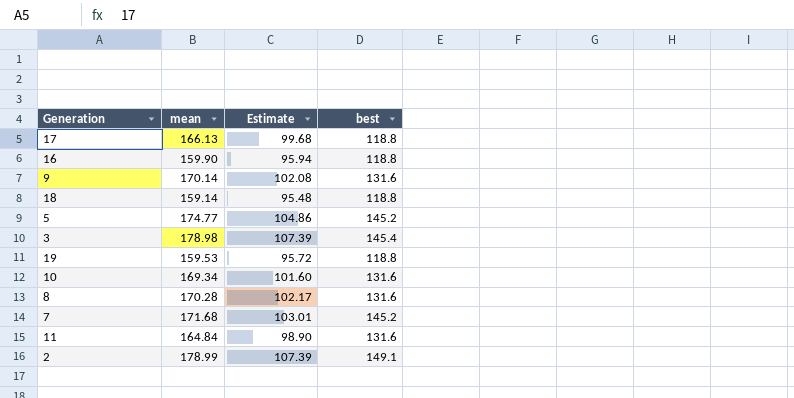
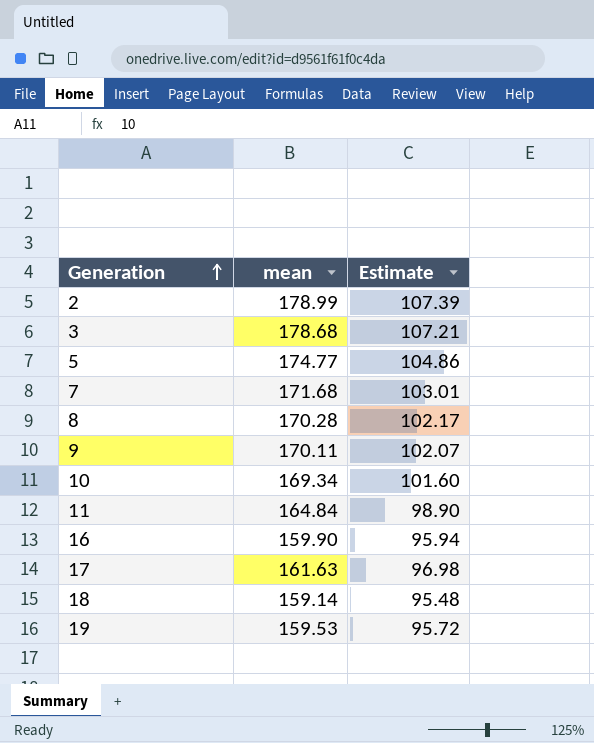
row order: none -> Generation ascending
column best | position: 4 -> none
3 | mean: 178.98 -> 178.68
3 | Estimate: 107.39 -> 107.21
9 | mean: 170.14 -> 170.11
9 | Estimate: 102.08 -> 102.07
17 | mean: 166.13 -> 161.63
17 | Estimate: 99.68 -> 96.98

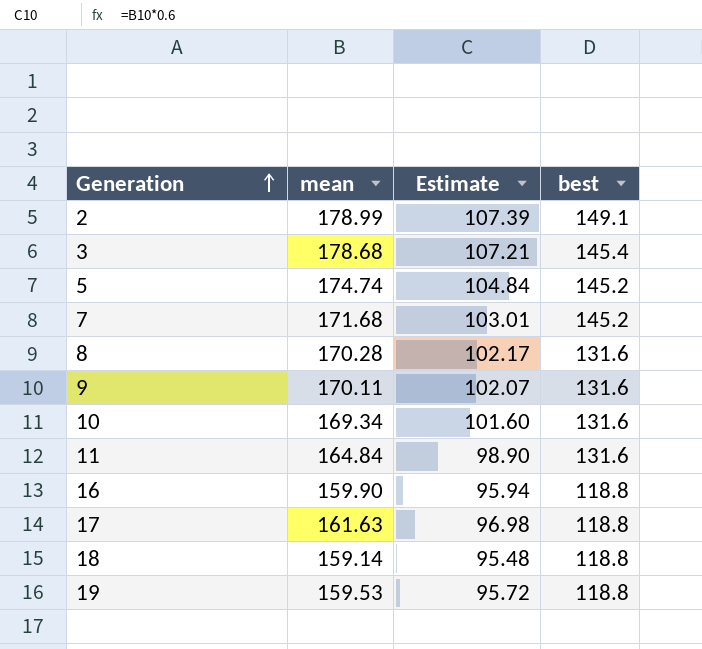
column best | position: none -> 4
5 | mean: 174.77 -> 174.74
5 | Estimate: 104.86 -> 104.84

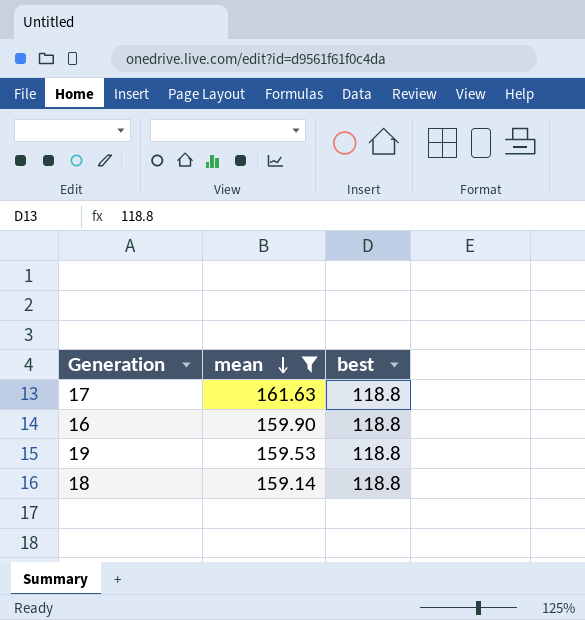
filter: none -> mean <= 161.63
row order: Generation ascending -> mean descending
column Estimate | formula: [mean] * 0.6 -> none

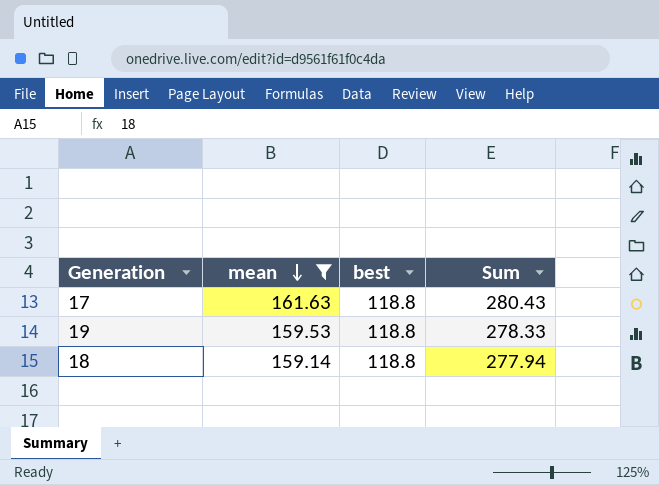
column Sum | formula: none -> [mean] + [best]
row 16: 159.90 | 118.8 -> none

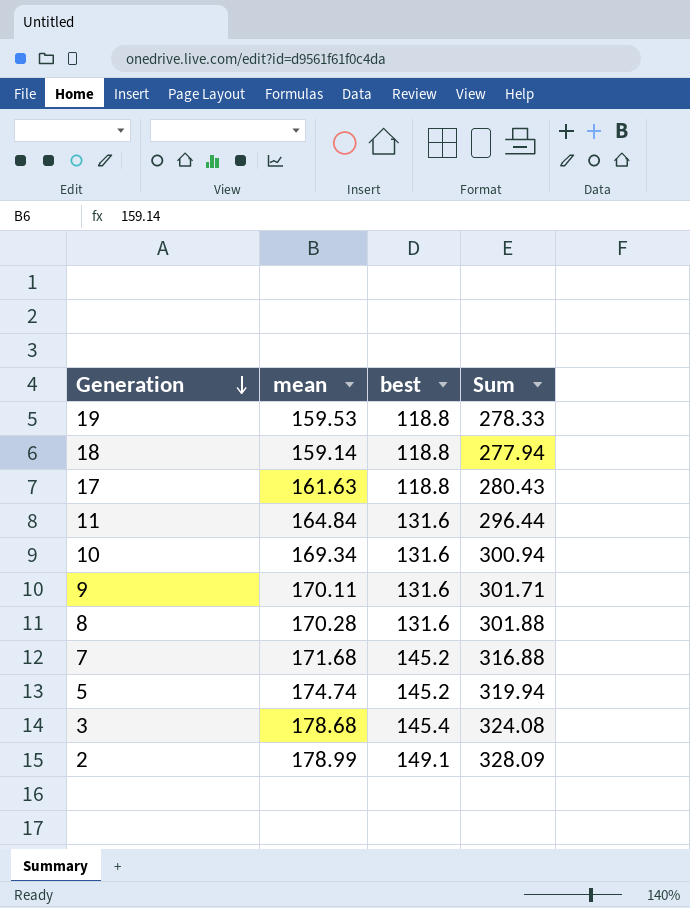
filter: mean <= 161.63 -> none
row order: mean descending -> Generation descending

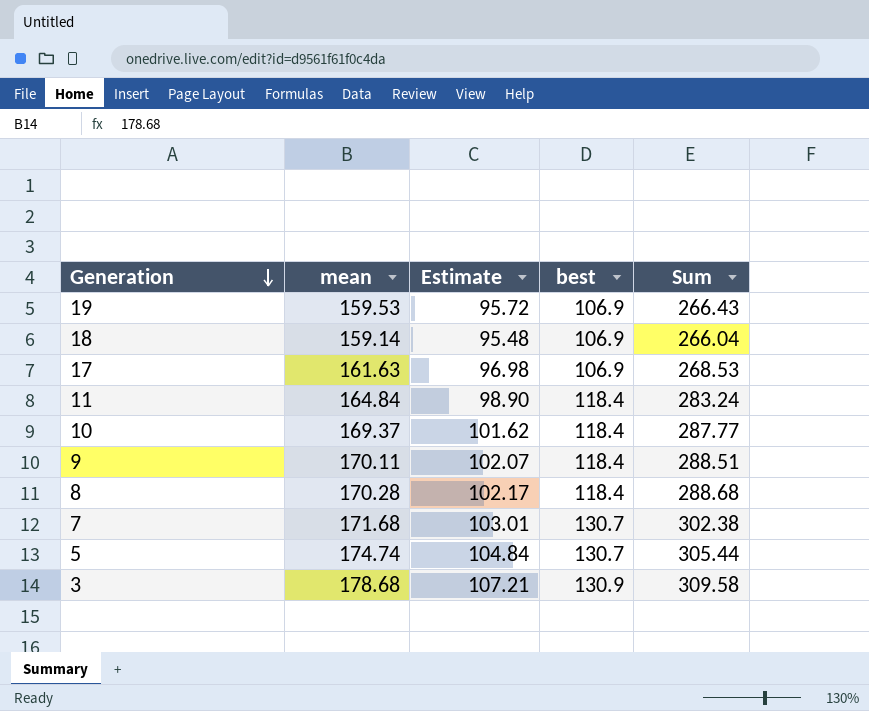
column Estimate | formula: none -> [mean] * 0.6
row 2: 178.99 | 149.1 | 328.09 -> none
19 | best: 118.8 -> 106.9
19 | Sum: 278.33 -> 266.43
18 | best: 118.8 -> 106.9
18 | Sum: 277.94 -> 266.04
17 | best: 118.8 -> 106.9
17 | Sum: 280.43 -> 268.53
11 | best: 131.6 -> 118.4
11 | Sum: 296.44 -> 283.24
10 | mean: 169.34 -> 169.37
10 | best: 131.6 -> 118.4
10 | Sum: 300.94 -> 287.77
9 | best: 131.6 -> 118.4
9 | Sum: 301.71 -> 288.51
8 | best: 131.6 -> 118.4
8 | Sum: 301.88 -> 288.68
7 | best: 145.2 -> 130.7
7 | Sum: 316.88 -> 302.38
5 | best: 145.2 -> 130.7
5 | Sum: 319.94 -> 305.44
3 | best: 145.4 -> 130.9
3 | Sum: 324.08 -> 309.58

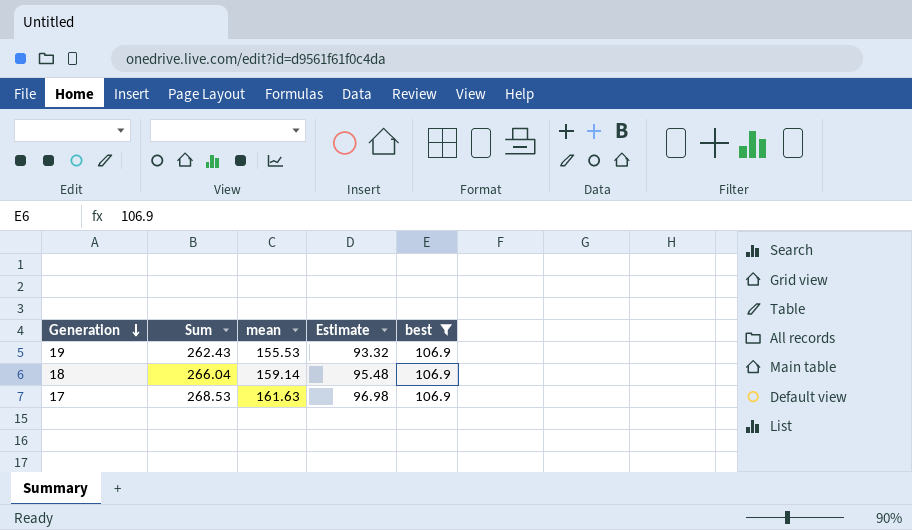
filter: none -> best = 106.9
column Sum | position: 5 -> 2
19 | Sum: 266.43 -> 262.43
19 | mean: 159.53 -> 155.53
19 | Estimate: 95.72 -> 93.32

